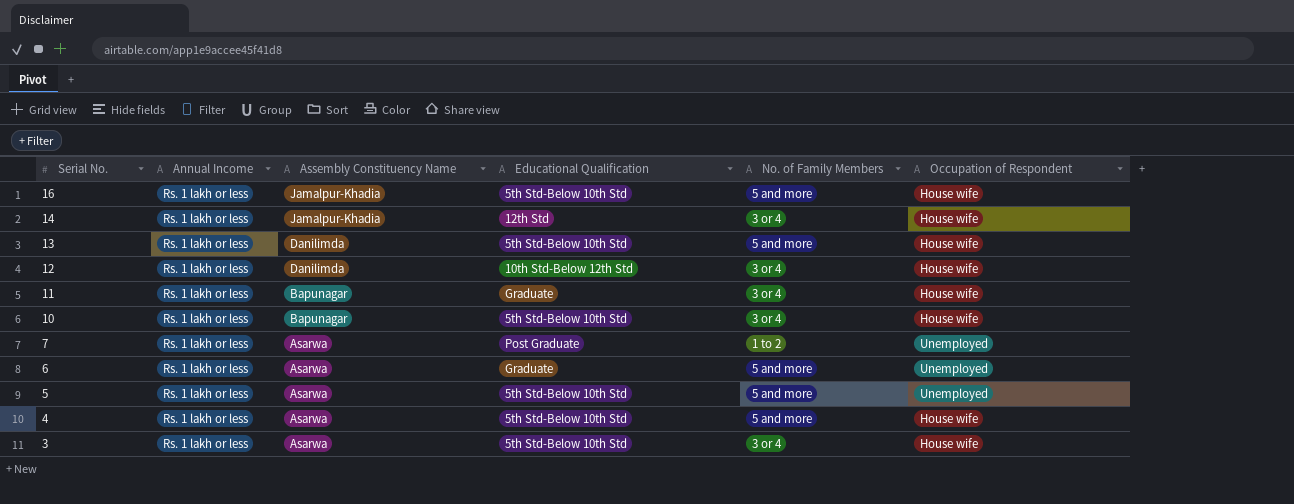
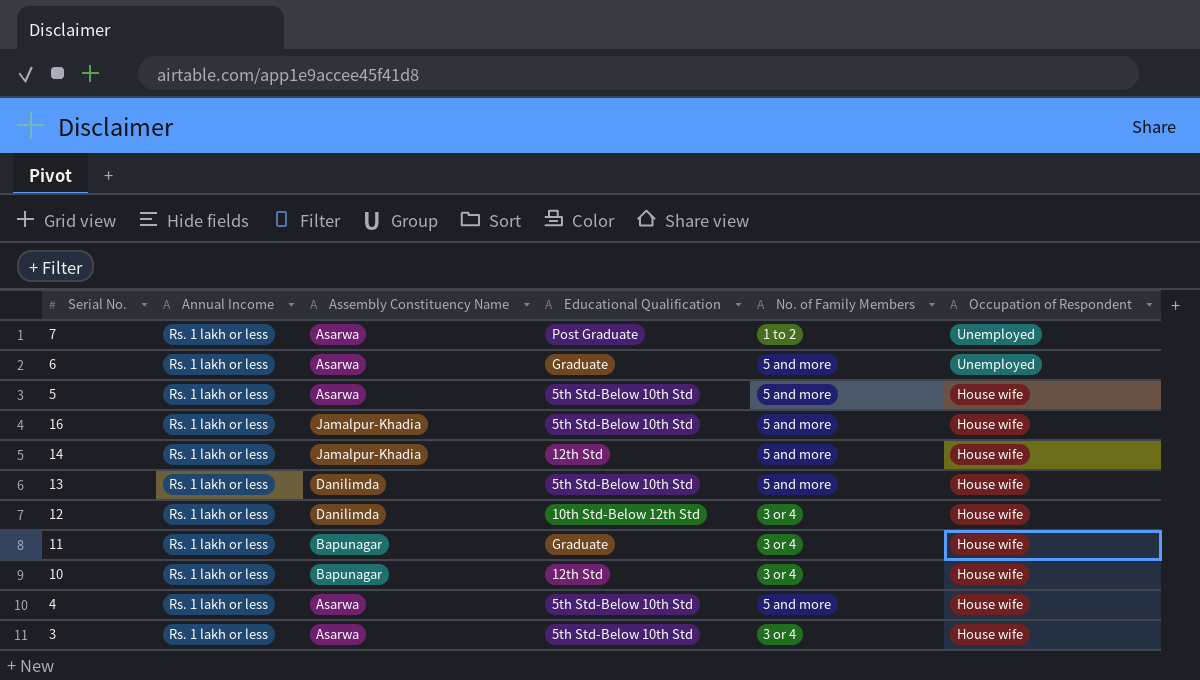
row order: Serial No. descending -> Occupation of Respondent descending
5 | Occupation of Respondent: Unemployed -> House wife
14 | No. of Family Members: 3 or 4 -> 5 and more
10 | Educational Qualification: 5th Std-Below 10th Std -> 12th Std

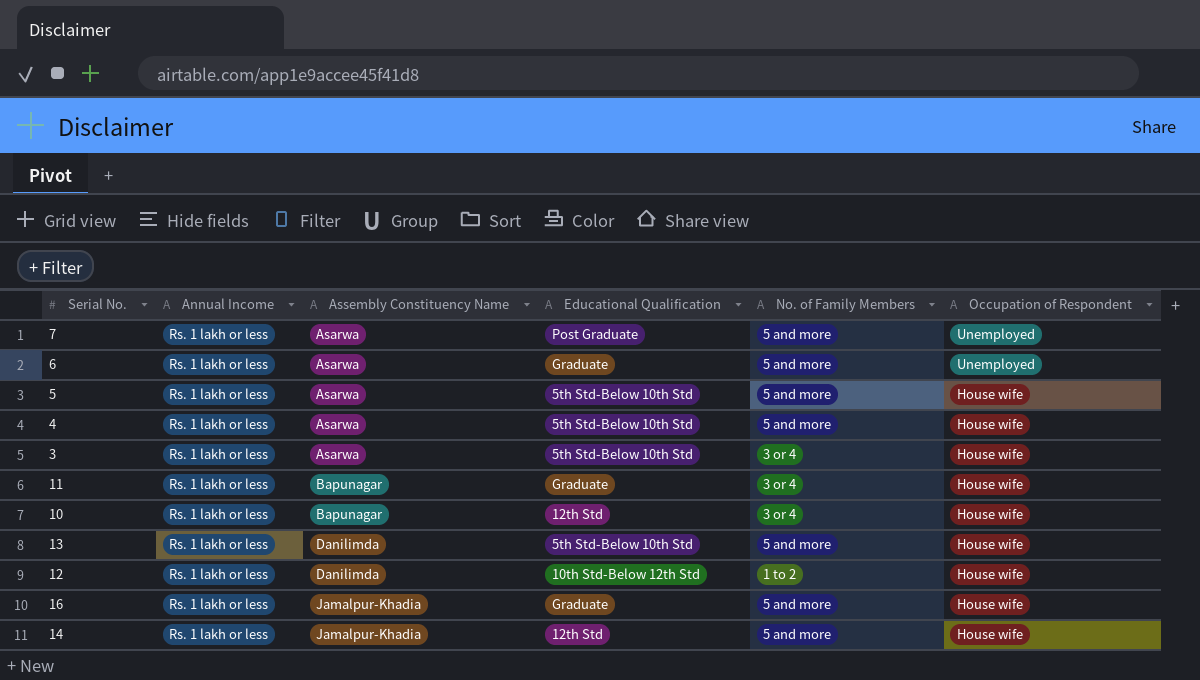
row order: Occupation of Respondent descending -> Assembly Constituency Name ascending
7 | No. of Family Members: 1 to 2 -> 5 and more
12 | No. of Family Members: 3 or 4 -> 1 to 2
16 | Educational Qualification: 5th Std-Below 10th Std -> Graduate

